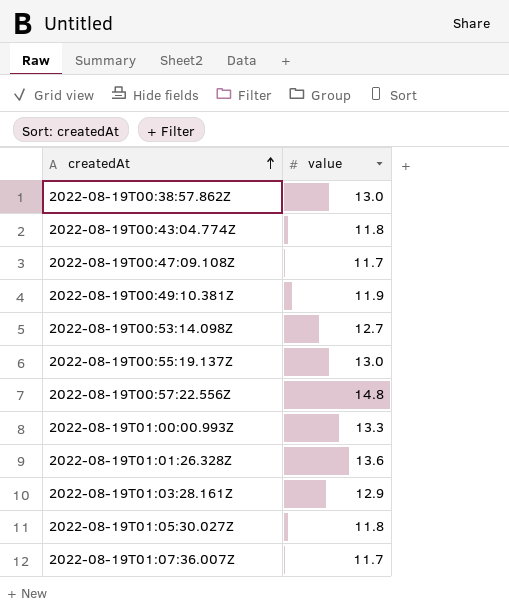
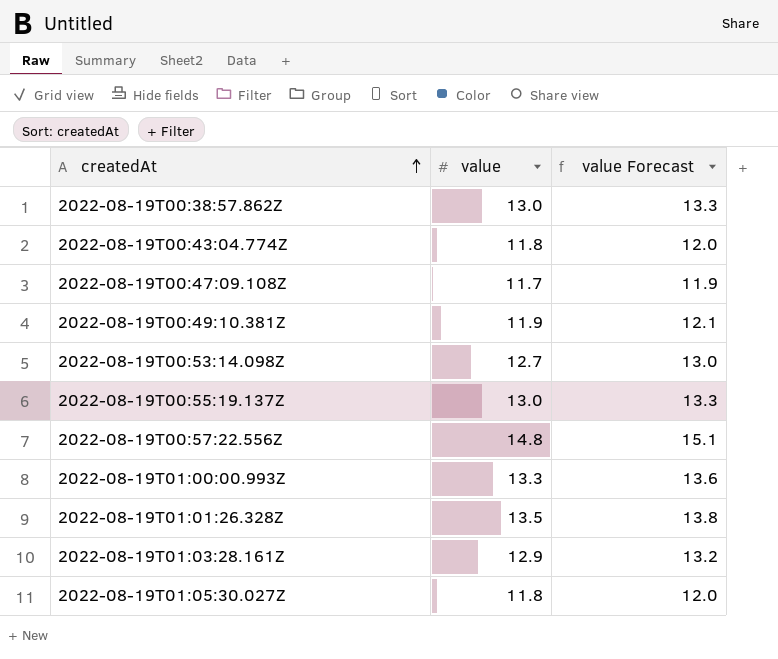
column value Forecast | formula: none -> [value] * 1.02
row 2022-08-19T01:07:36.007Z: 11.7 -> none
2022-08-19T01:01:26.328Z | value: 13.6 -> 13.5

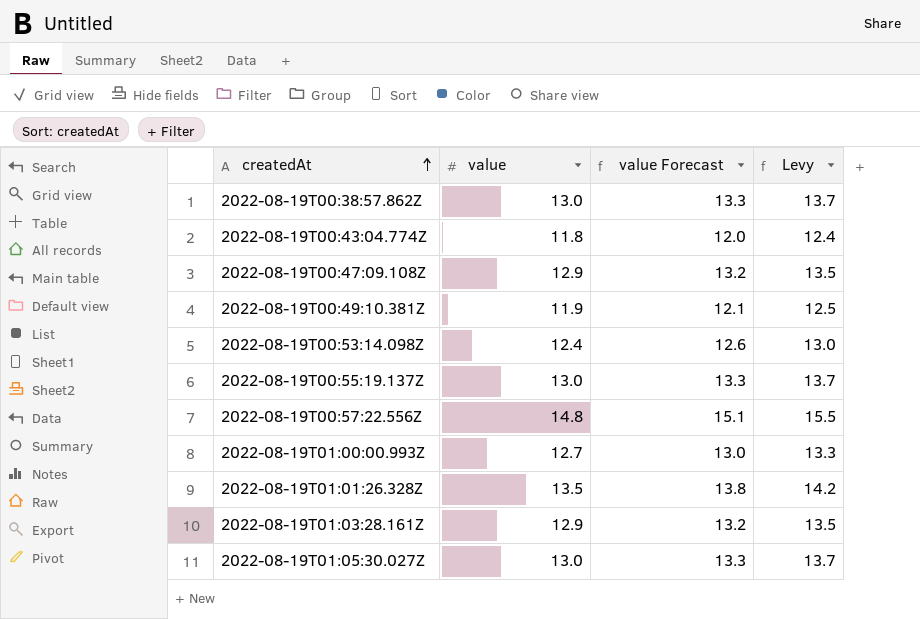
column Levy | formula: none -> [value] * 1.05
2022-08-19T00:47:09.108Z | value: 11.7 -> 12.9
2022-08-19T00:47:09.108Z | value Forecast: 11.9 -> 13.2
2022-08-19T00:53:14.098Z | value: 12.7 -> 12.4
2022-08-19T00:53:14.098Z | value Forecast: 13.0 -> 12.6
2022-08-19T01:00:00.993Z | value: 13.3 -> 12.7
2022-08-19T01:00:00.993Z | value Forecast: 13.6 -> 13.0
2022-08-19T01:05:30.027Z | value: 11.8 -> 13.0
2022-08-19T01:05:30.027Z | value Forecast: 12.0 -> 13.3

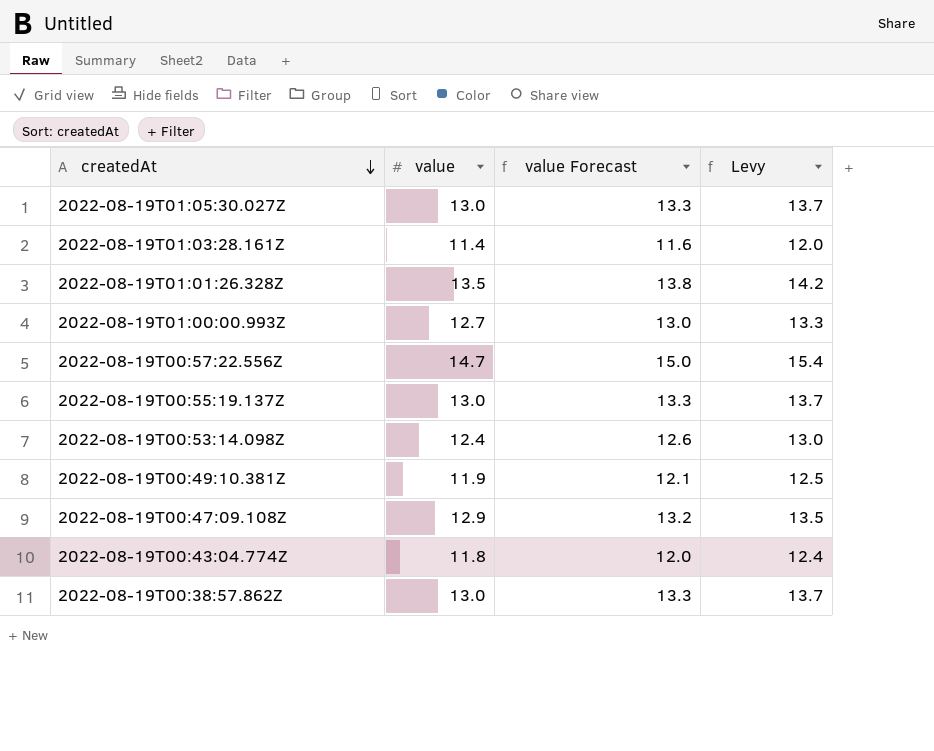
row order: createdAt ascending -> createdAt descending
2022-08-19T01:03:28.161Z | value: 12.9 -> 11.4
2022-08-19T01:03:28.161Z | value Forecast: 13.2 -> 11.6
2022-08-19T01:03:28.161Z | Levy: 13.5 -> 12.0
2022-08-19T00:57:22.556Z | value: 14.8 -> 14.7
2022-08-19T00:57:22.556Z | value Forecast: 15.1 -> 15.0
2022-08-19T00:57:22.556Z | Levy: 15.5 -> 15.4

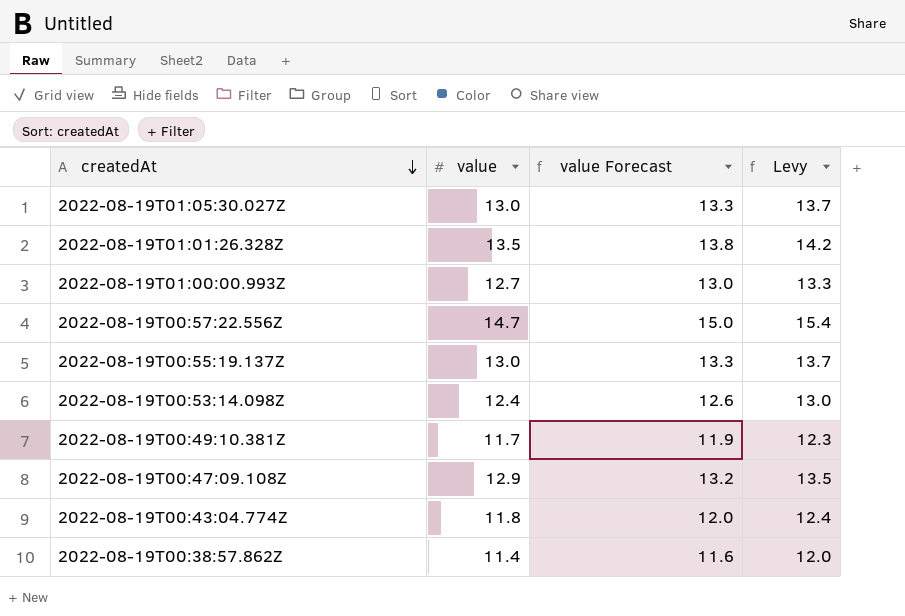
row 2022-08-19T01:03:28.161Z: 11.4 | 11.6 | 12.0 -> none
2022-08-19T00:49:10.381Z | value: 11.9 -> 11.7
2022-08-19T00:49:10.381Z | value Forecast: 12.1 -> 11.9
2022-08-19T00:49:10.381Z | Levy: 12.5 -> 12.3
2022-08-19T00:38:57.862Z | value: 13.0 -> 11.4
2022-08-19T00:38:57.862Z | value Forecast: 13.3 -> 11.6
2022-08-19T00:38:57.862Z | Levy: 13.7 -> 12.0

